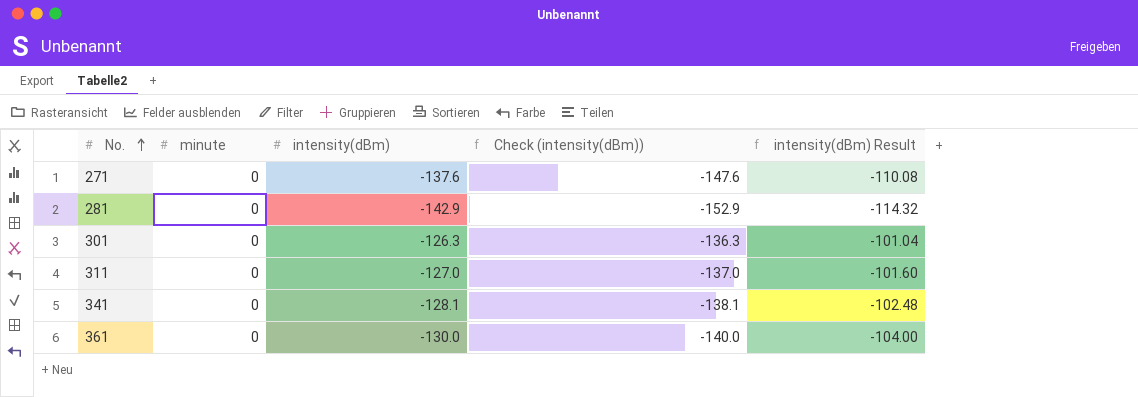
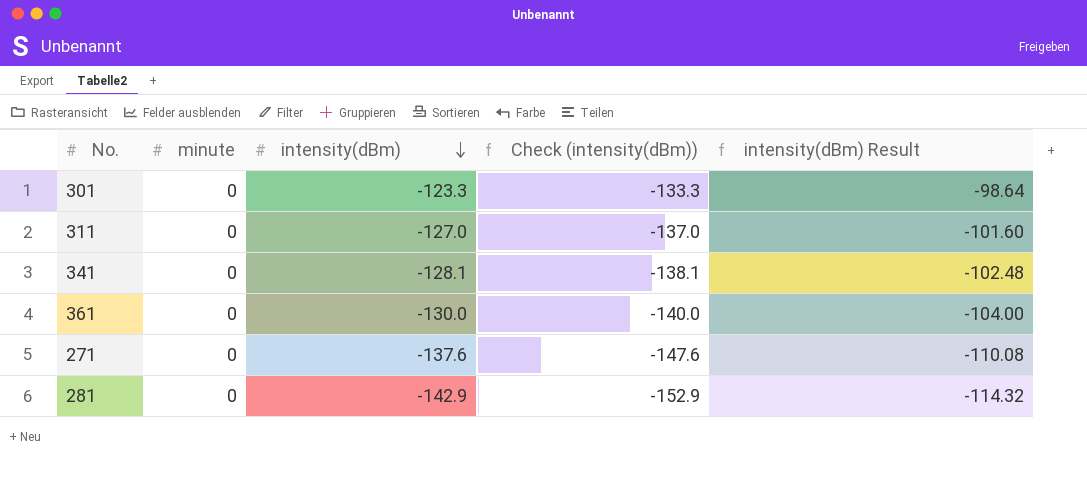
row order: No. ascending -> intensity(dBm) descending
301 | intensity(dBm): -126.3 -> -123.3
301 | Check (intensity(dBm)): -136.3 -> -133.3
301 | intensity(dBm) Result: -101.04 -> -98.64

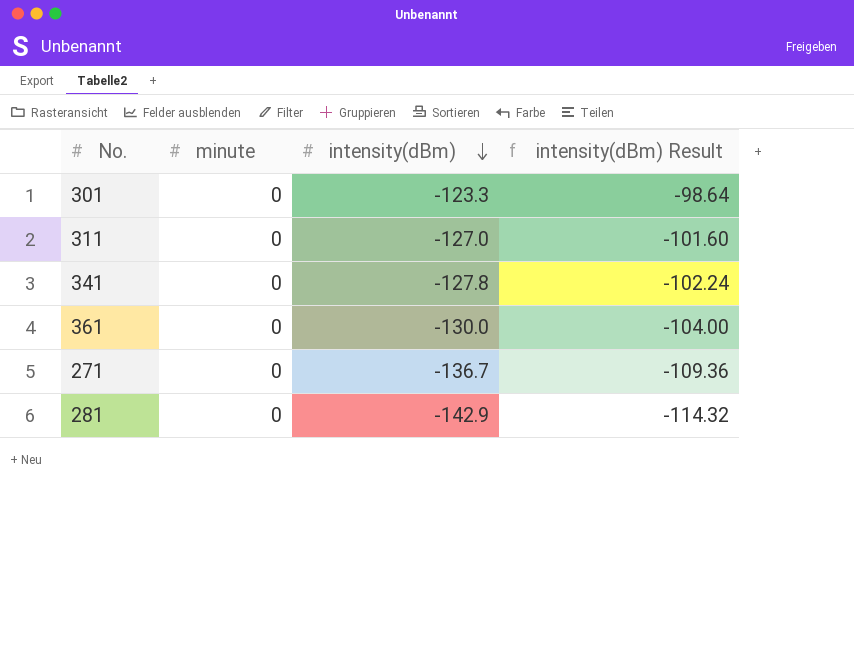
column Check (intensity(dBm)) | formula: [intensity(dBm)] - 10 -> none
341 | intensity(dBm): -128.1 -> -127.8
341 | intensity(dBm) Result: -102.48 -> -102.24
271 | intensity(dBm): -137.6 -> -136.7
271 | intensity(dBm) Result: -110.08 -> -109.36

